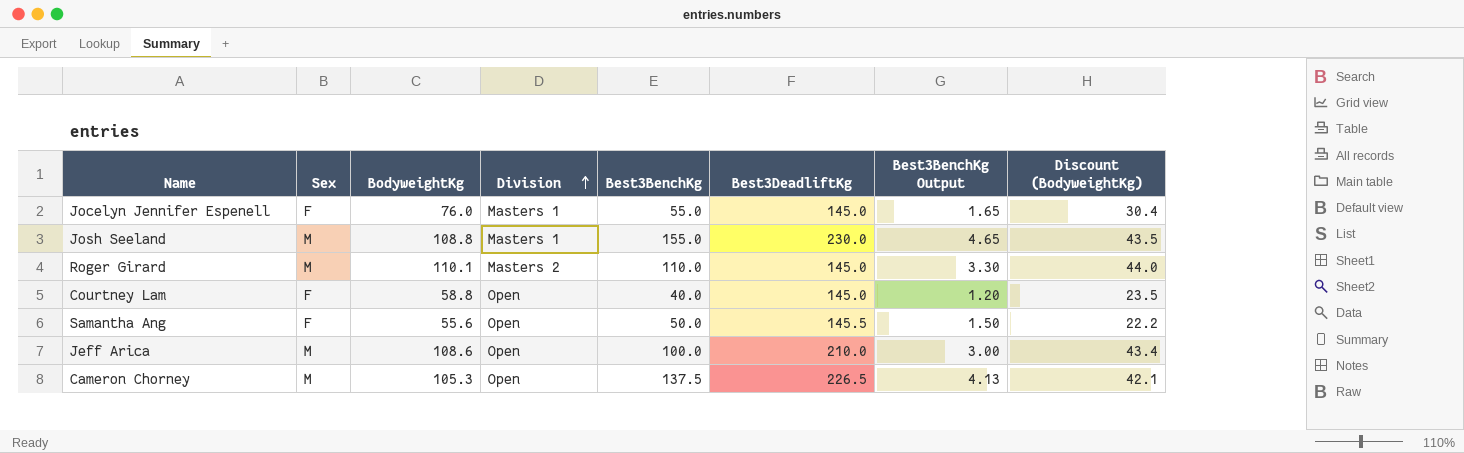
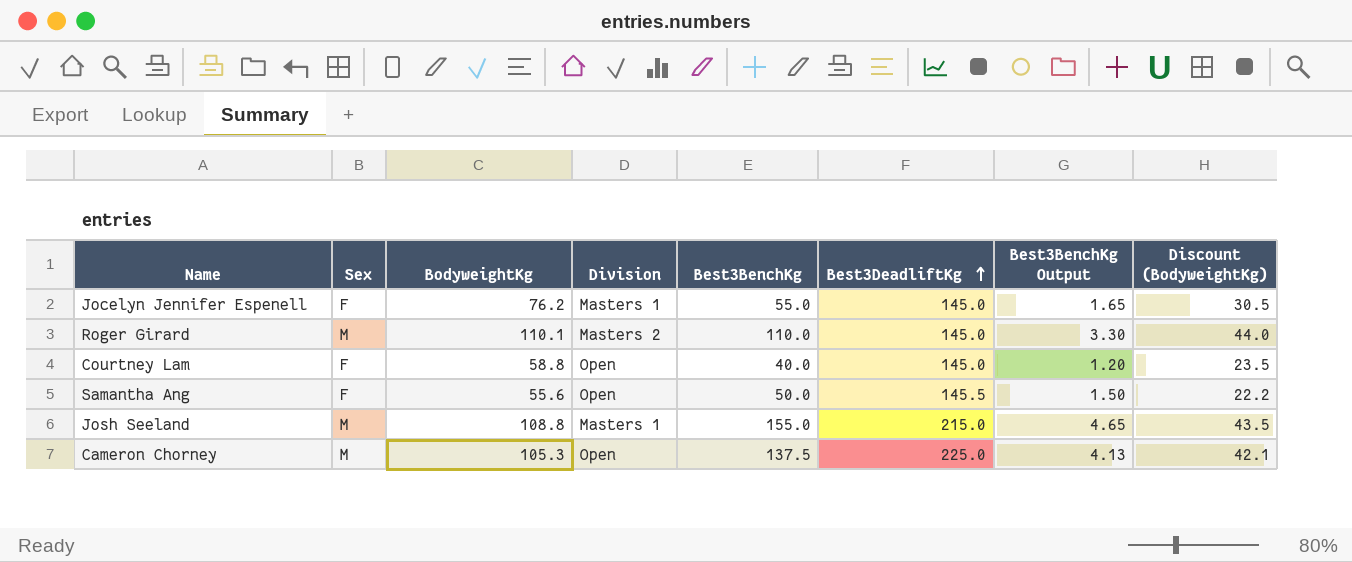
row order: Division ascending -> Best3DeadliftKg ascending
row Jeff Arica: M | 108.6 | Open | 100.0 | 210.0 | 3.00 | 43.4 -> none
Jocelyn Jennifer Espenell | BodyweightKg: 76.0 -> 76.2
Jocelyn Jennifer Espenell | Discount (BodyweightKg): 30.4 -> 30.5
Josh Seeland | Best3DeadliftKg: 230.0 -> 215.0
Cameron Chorney | Best3DeadliftKg: 226.5 -> 225.0

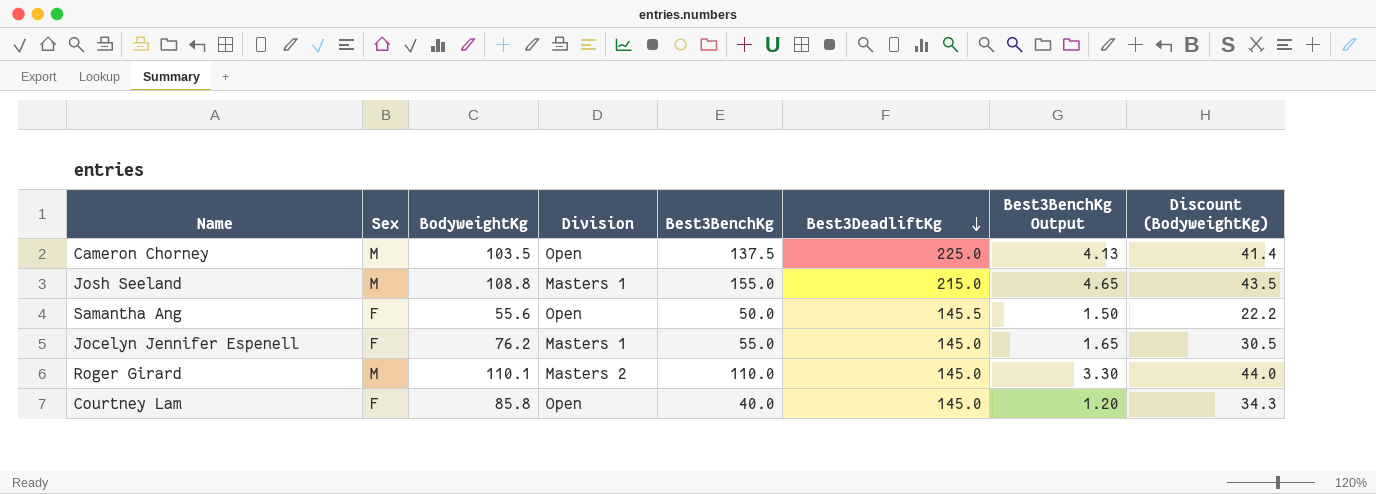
row order: Best3DeadliftKg ascending -> Best3DeadliftKg descending
Cameron Chorney | BodyweightKg: 105.3 -> 103.5
Cameron Chorney | Discount (BodyweightKg): 42.1 -> 41.4
Courtney Lam | BodyweightKg: 58.8 -> 85.8
Courtney Lam | Discount (BodyweightKg): 23.5 -> 34.3

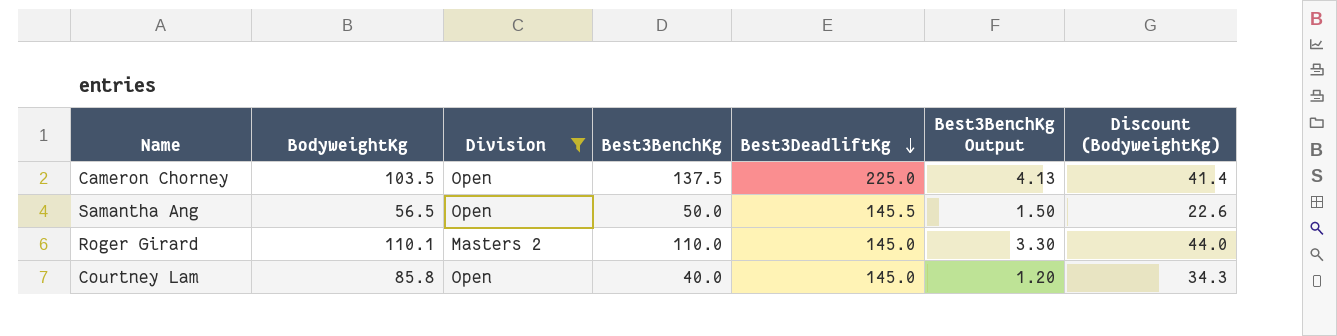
filter: none -> Division != Masters 1
column Sex | position: 2 -> none
Samantha Ang | BodyweightKg: 55.6 -> 56.5
Samantha Ang | Discount (BodyweightKg): 22.2 -> 22.6

